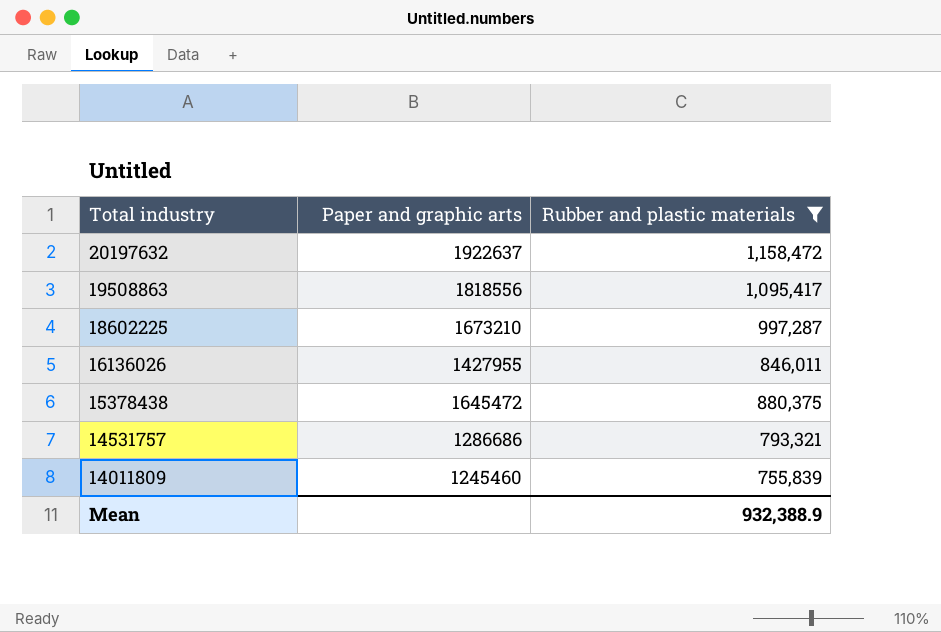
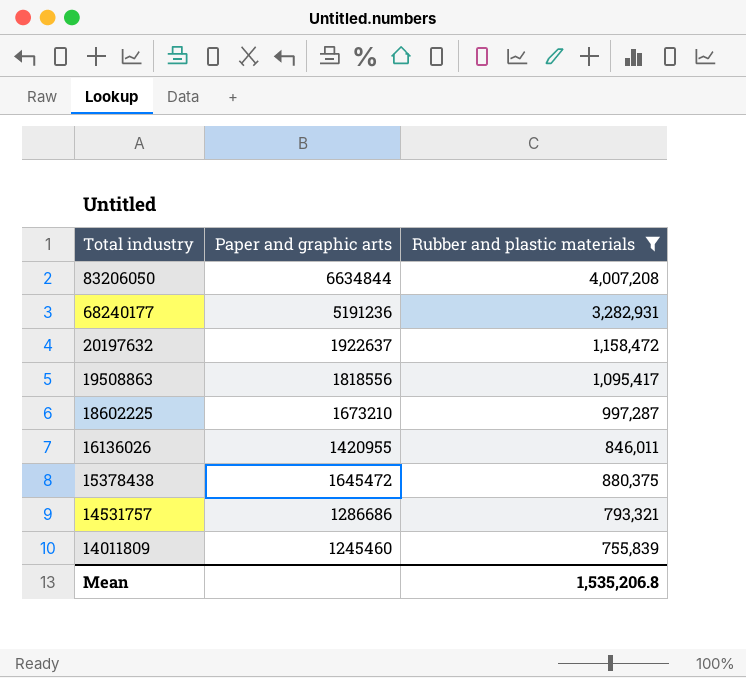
row 83206050: none -> 6634844 | 4,007,208
row 68240177: none -> 5191236 | 3,282,931
16136026 | Paper and graphic arts: 1427955 -> 1420955
Mean | Rubber and plastic materials: 932,388.9 -> 1,535,206.8

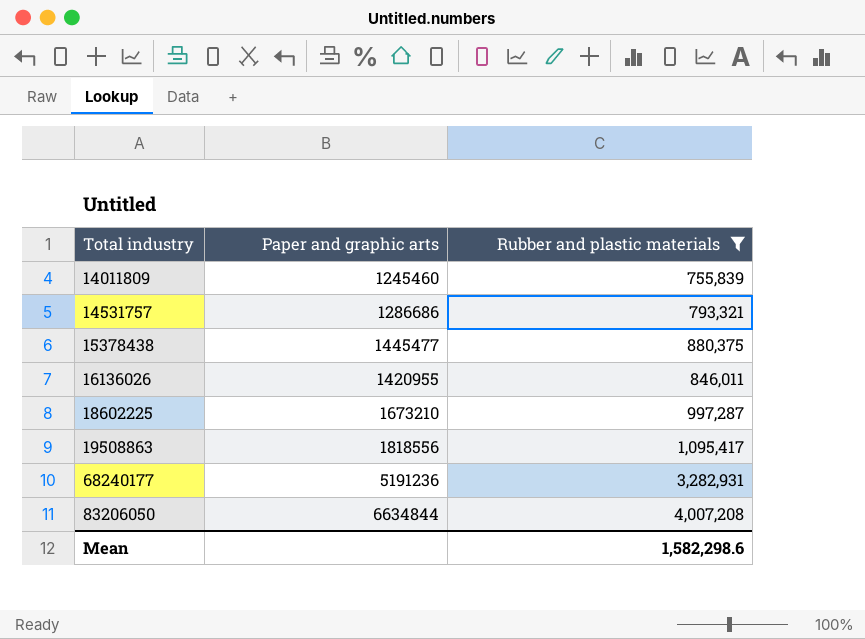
row order: Total industry descending -> Total industry ascending
row 20197632: 1922637 | 1,158,472 -> none
15378438 | Paper and graphic arts: 1645472 -> 1445477
Mean | Rubber and plastic materials: 1,535,206.8 -> 1,582,298.6

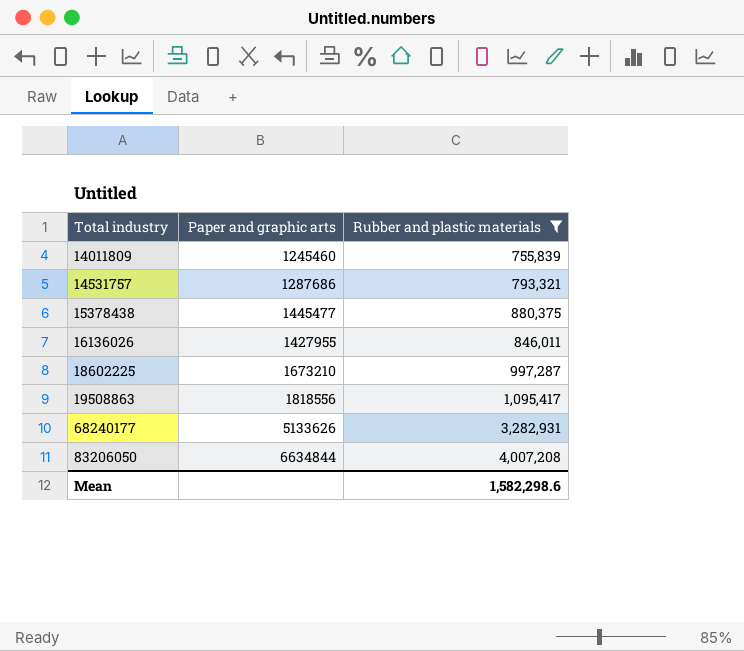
14531757 | Paper and graphic arts: 1286686 -> 1287686
16136026 | Paper and graphic arts: 1420955 -> 1427955
68240177 | Paper and graphic arts: 5191236 -> 5133626

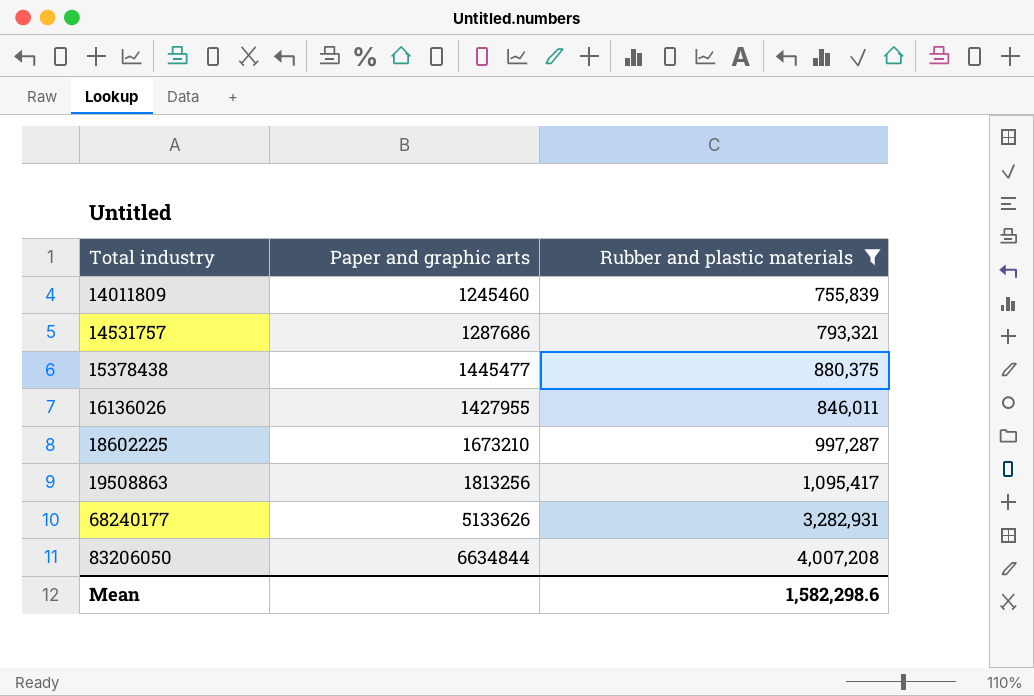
19508863 | Paper and graphic arts: 1818556 -> 1813256

